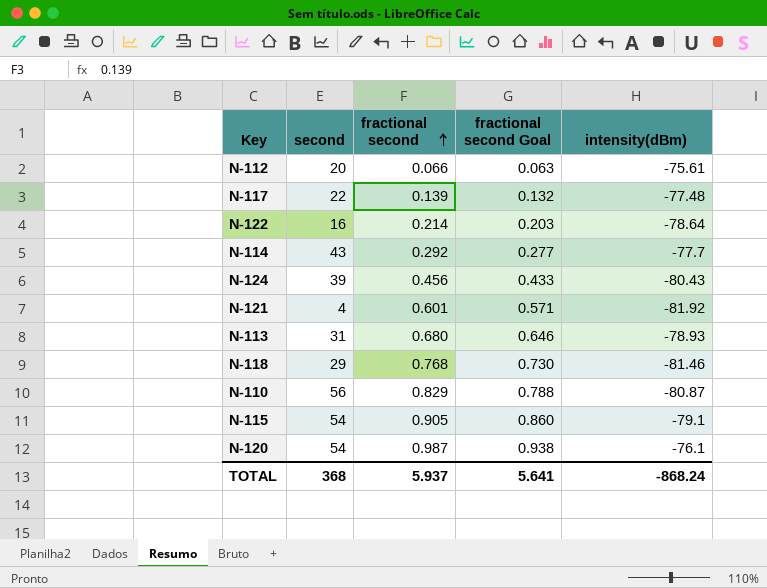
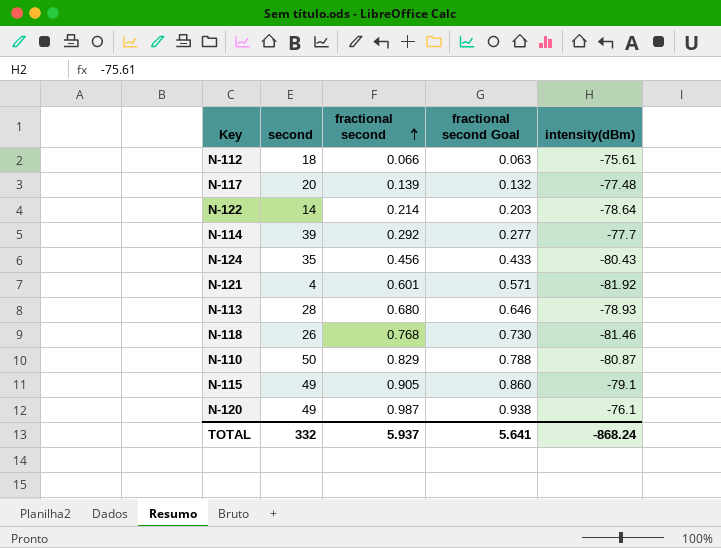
N-112 | second: 20 -> 18
N-117 | second: 22 -> 20
N-122 | second: 16 -> 14
N-114 | second: 43 -> 39
N-124 | second: 39 -> 35
N-113 | second: 31 -> 28
N-118 | second: 29 -> 26
N-110 | second: 56 -> 50
N-115 | second: 54 -> 49
N-120 | second: 54 -> 49
TOTAL | second: 368 -> 332

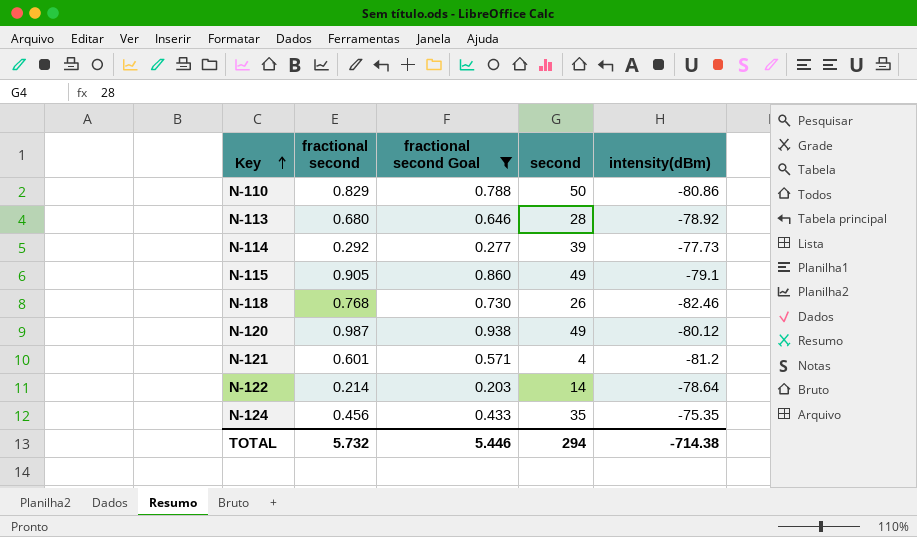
filter: none -> fractional second Goal >= 0.203
row order: fractional second ascending -> Key ascending
column second | position: 2 -> 4
N-110 | intensity(dBm): -80.87 -> -80.86
N-113 | intensity(dBm): -78.93 -> -78.92
N-114 | intensity(dBm): -77.7 -> -77.73
N-118 | intensity(dBm): -81.46 -> -82.46
N-120 | intensity(dBm): -76.1 -> -80.12
N-121 | intensity(dBm): -81.92 -> -81.2
N-124 | intensity(dBm): -80.43 -> -75.35
TOTAL | fractional second: 5.937 -> 5.732
TOTAL | fractional second Goal: 5.641 -> 5.446
TOTAL | second: 332 -> 294
TOTAL | intensity(dBm): -868.24 -> -714.38

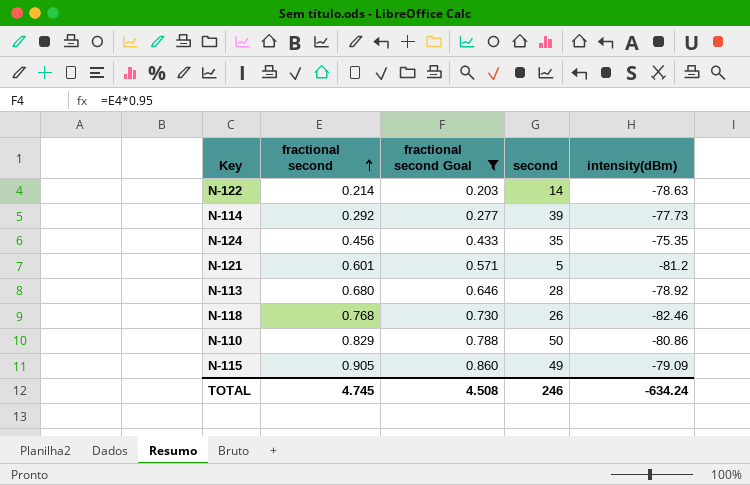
row order: Key ascending -> fractional second ascending
row N-120: 0.987 | 0.938 | 49 | -80.12 -> none
N-122 | intensity(dBm): -78.64 -> -78.63
N-121 | second: 4 -> 5
N-115 | intensity(dBm): -79.1 -> -79.09
TOTAL | fractional second: 5.732 -> 4.745
TOTAL | fractional second Goal: 5.446 -> 4.508
TOTAL | second: 294 -> 246
TOTAL | intensity(dBm): -714.38 -> -634.24

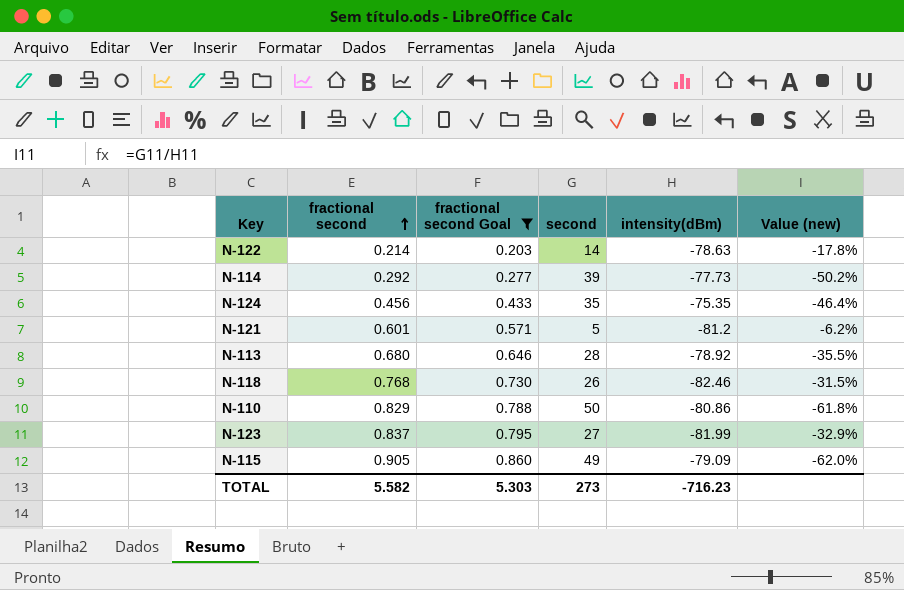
column Value (new) | formula: none -> [second] / [intensity(dBm)]
row N-123: none -> 0.837 | 0.795 | 27 | -81.99 | -32.9%
TOTAL | fractional second: 4.745 -> 5.582
TOTAL | fractional second Goal: 4.508 -> 5.303
TOTAL | second: 246 -> 273
TOTAL | intensity(dBm): -634.24 -> -716.23

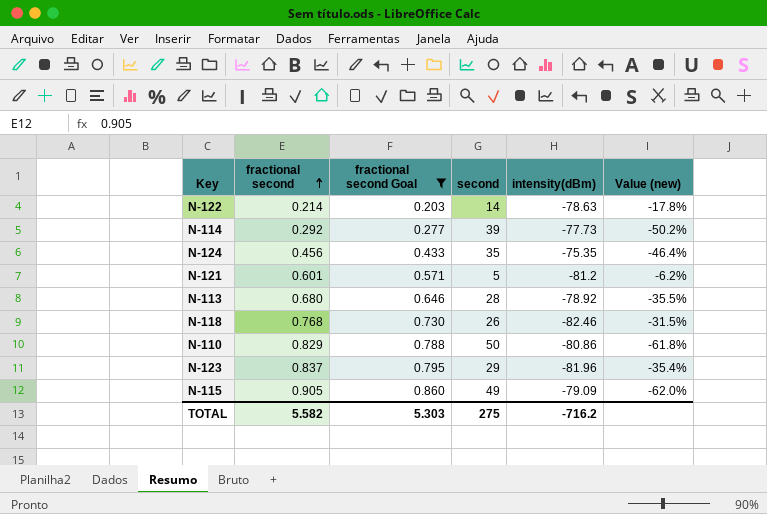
N-123 | second: 27 -> 29
N-123 | intensity(dBm): -81.99 -> -81.96
N-123 | Value (new): -32.9% -> -35.4%
TOTAL | second: 273 -> 275
TOTAL | intensity(dBm): -716.23 -> -716.2

